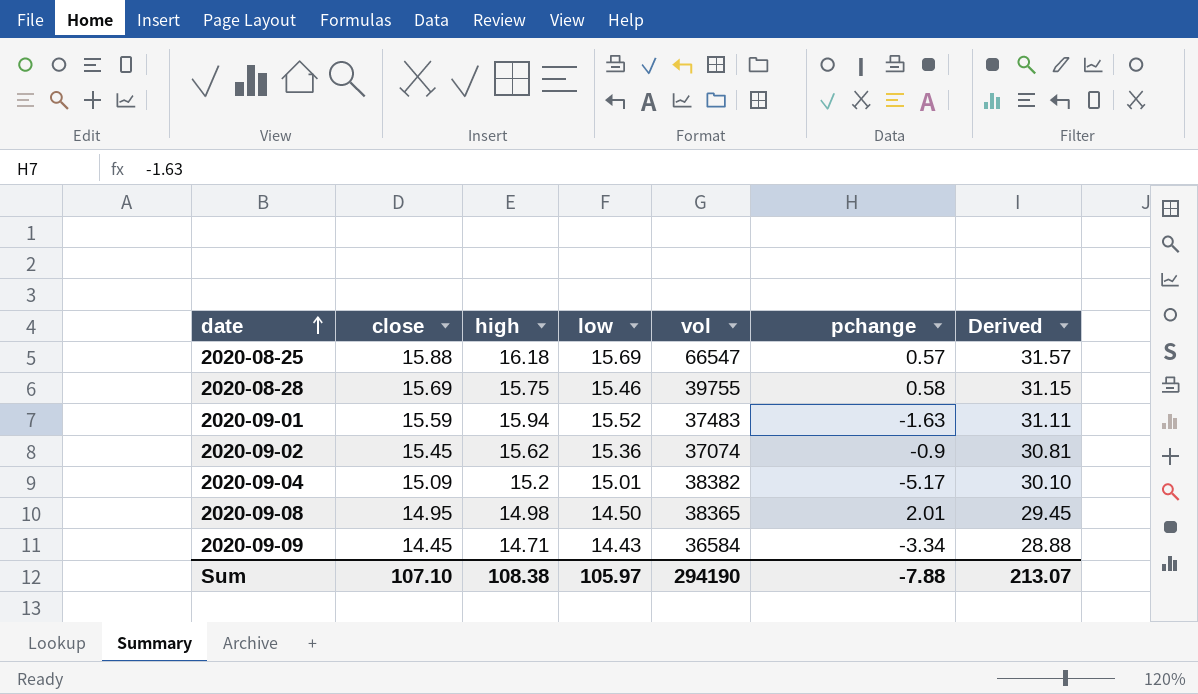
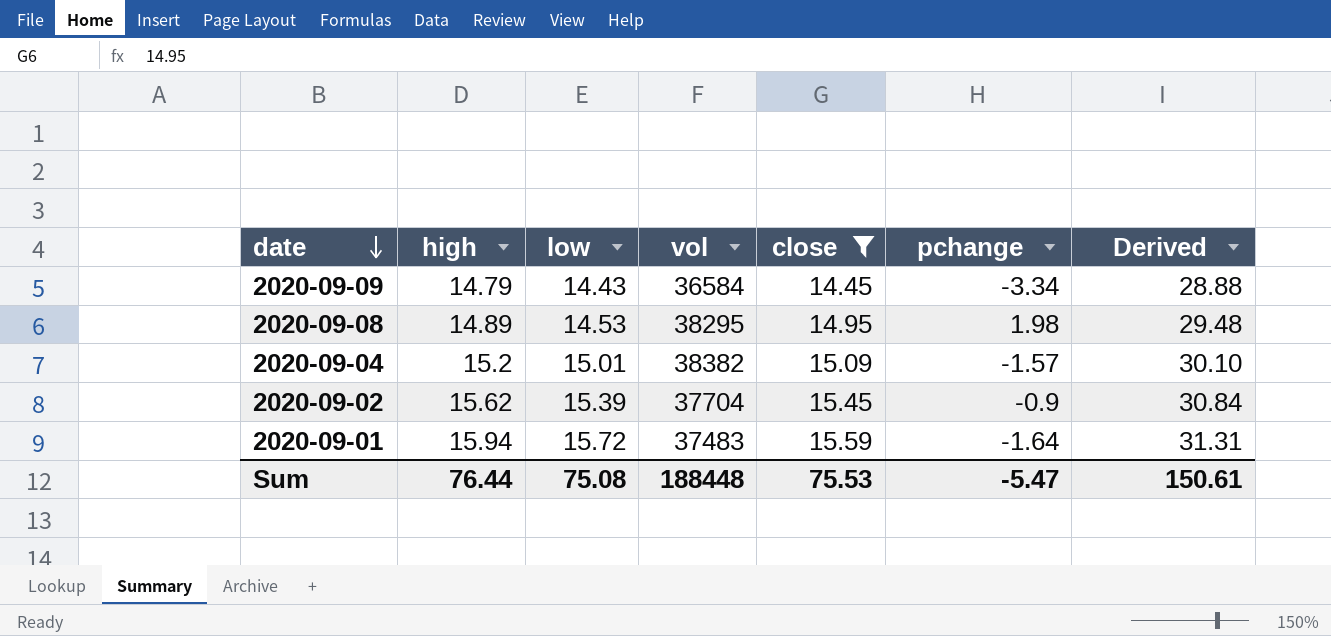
filter: none -> close <= 15.59
row order: date ascending -> date descending
column close | position: 2 -> 5
2020-09-09 | high: 14.71 -> 14.79
2020-09-08 | high: 14.98 -> 14.89
2020-09-08 | low: 14.50 -> 14.53
2020-09-08 | vol: 38365 -> 38295
2020-09-08 | pchange: 2.01 -> 1.98
2020-09-08 | Derived: 29.45 -> 29.48
2020-09-04 | pchange: -5.17 -> -1.57
2020-09-02 | low: 15.36 -> 15.39
2020-09-02 | vol: 37074 -> 37704
2020-09-02 | Derived: 30.81 -> 30.84
2020-09-01 | low: 15.52 -> 15.72
2020-09-01 | pchange: -1.63 -> -1.64
2020-09-01 | Derived: 31.11 -> 31.31
Sum | high: 108.38 -> 76.44
Sum | low: 105.97 -> 75.08
Sum | vol: 294190 -> 188448
Sum | close: 107.10 -> 75.53
Sum | pchange: -7.88 -> -5.47
Sum | Derived: 213.07 -> 150.61

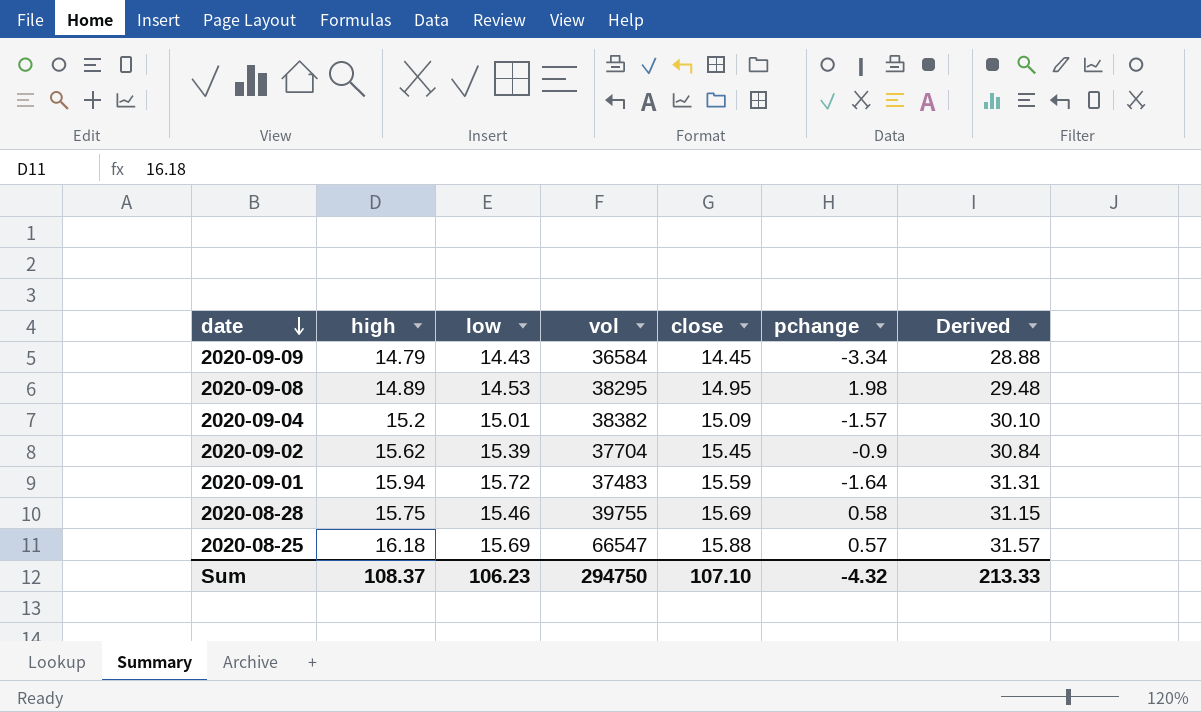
filter: close <= 15.59 -> none
Sum | high: 76.44 -> 108.37
Sum | low: 75.08 -> 106.23
Sum | vol: 188448 -> 294750
Sum | close: 75.53 -> 107.10
Sum | pchange: -5.47 -> -4.32
Sum | Derived: 150.61 -> 213.33

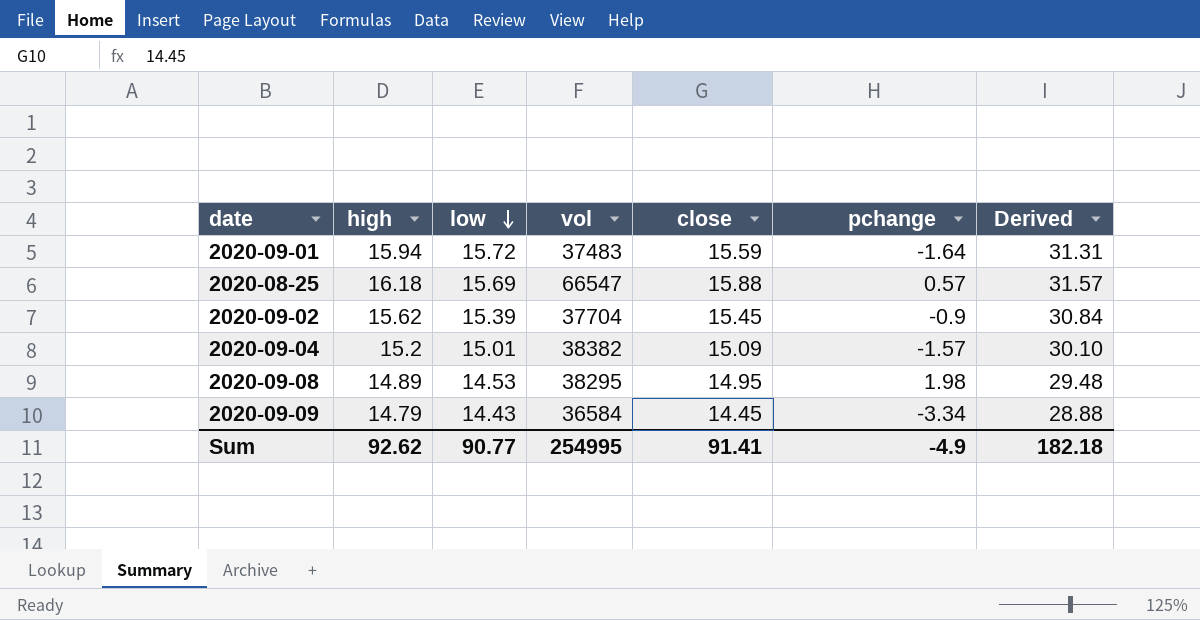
row order: date descending -> low descending
row 2020-08-28: 15.75 | 15.46 | 39755 | 15.69 | 0.58 | 31.15 -> none
Sum | high: 108.37 -> 92.62
Sum | low: 106.23 -> 90.77
Sum | vol: 294750 -> 254995
Sum | close: 107.10 -> 91.41
Sum | pchange: -4.32 -> -4.9
Sum | Derived: 213.33 -> 182.18

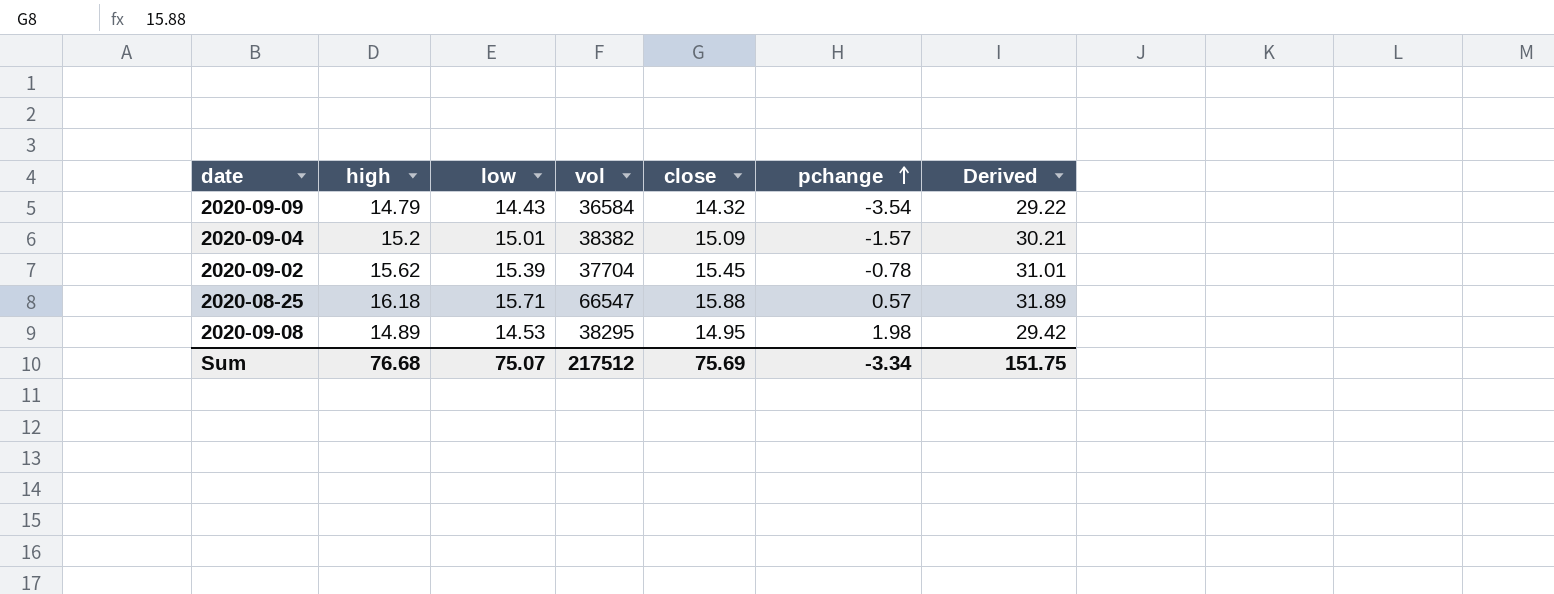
row order: low descending -> pchange ascending
column Derived | formula: [low] + [close] -> [high] + [low]
row 2020-09-01: 15.94 | 15.72 | 37483 | 15.59 | -1.64 | 31.31 -> none
2020-09-09 | close: 14.45 -> 14.32
2020-09-09 | pchange: -3.34 -> -3.54
2020-09-02 | pchange: -0.9 -> -0.78
2020-08-25 | low: 15.69 -> 15.71
Sum | high: 92.62 -> 76.68
Sum | low: 90.77 -> 75.07
Sum | vol: 254995 -> 217512
Sum | close: 91.41 -> 75.69
Sum | pchange: -4.9 -> -3.34
Sum | Derived: 182.18 -> 151.75

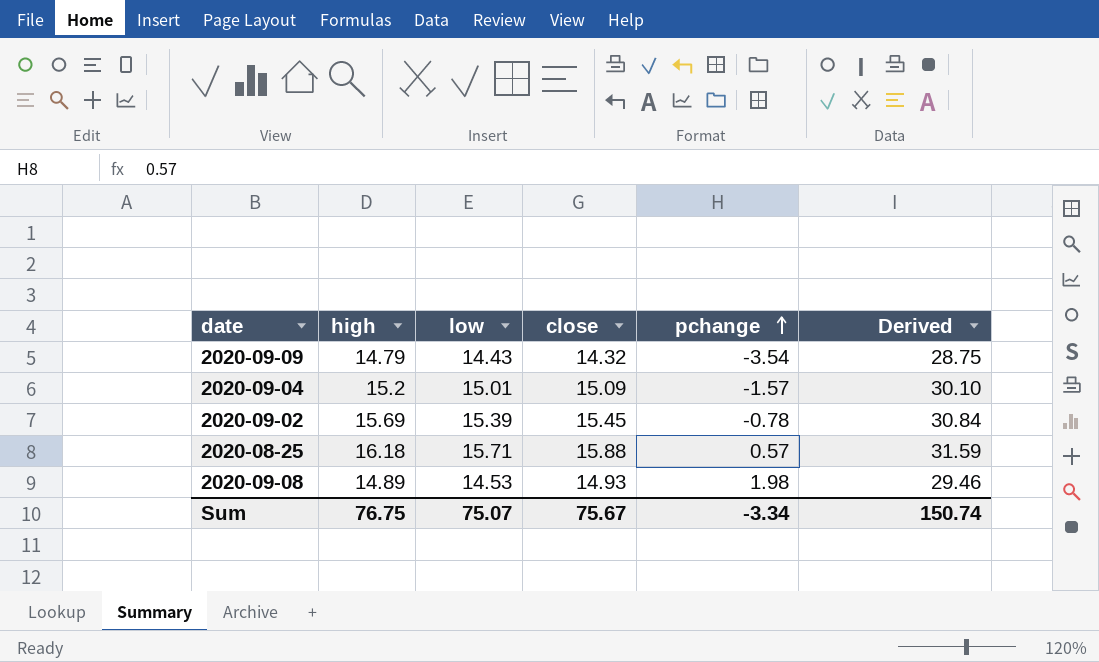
column vol | position: 4 -> none
column Derived | formula: [high] + [low] -> [low] + [close]
2020-09-02 | high: 15.62 -> 15.69
2020-09-08 | close: 14.95 -> 14.93
Sum | high: 76.68 -> 76.75
Sum | close: 75.69 -> 75.67
Sum | Derived: 151.75 -> 150.74

